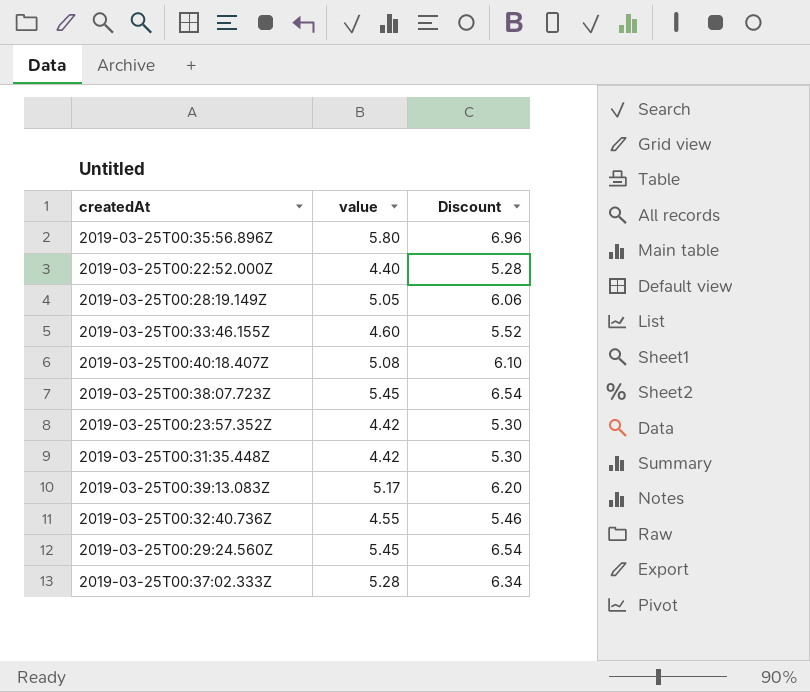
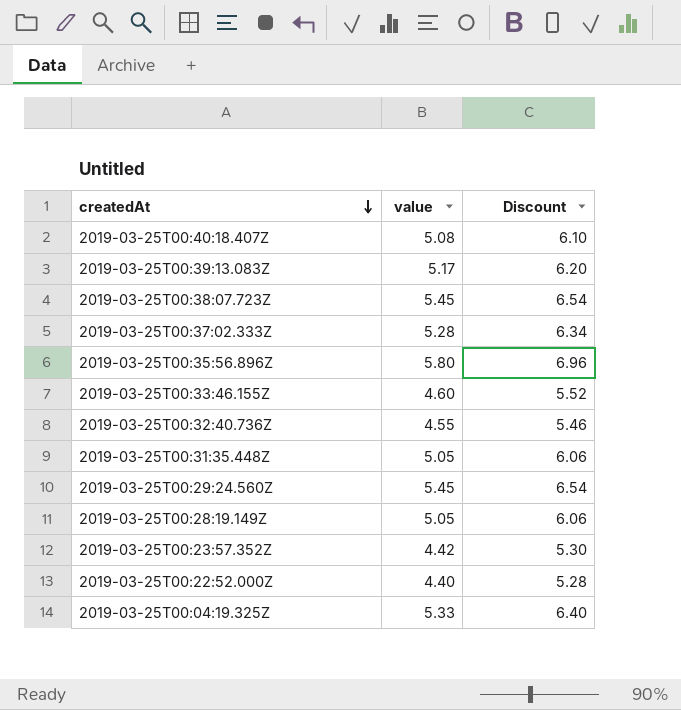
row order: none -> createdAt descending
2019-03-25T00:31:35.448Z | value: 4.42 -> 5.05
2019-03-25T00:31:35.448Z | Discount: 5.30 -> 6.06
row 2019-03-25T00:04:19.325Z: none -> 5.33 | 6.40

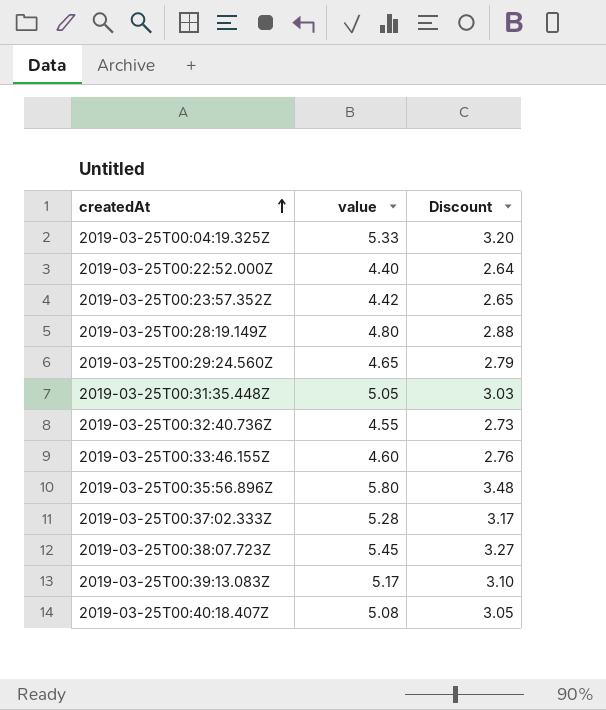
row order: createdAt descending -> createdAt ascending
column Discount | formula: [value] * 1.2 -> [value] * 0.6
2019-03-25T00:28:19.149Z | value: 5.05 -> 4.80
2019-03-25T00:29:24.560Z | value: 5.45 -> 4.65

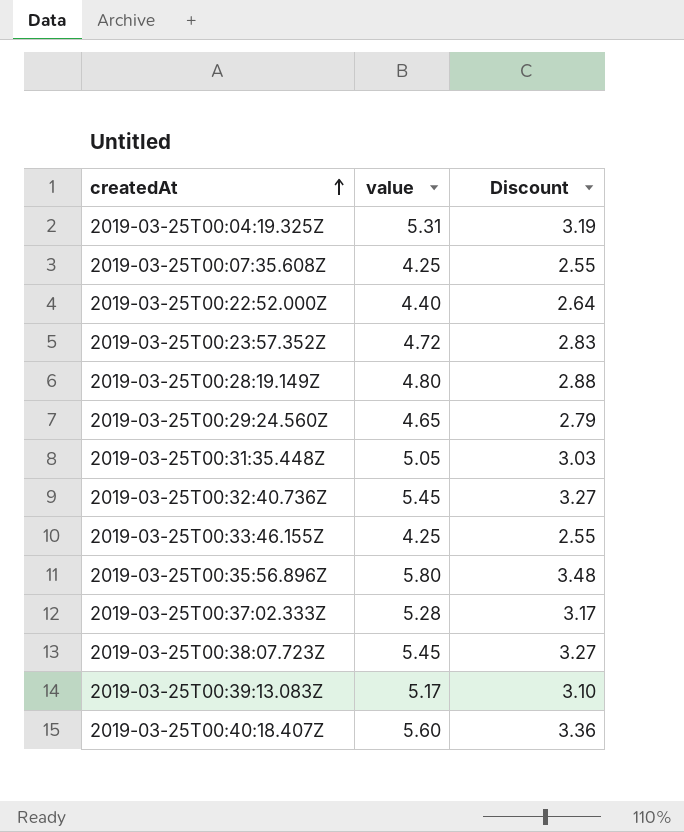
2019-03-25T00:04:19.325Z | value: 5.33 -> 5.31
2019-03-25T00:04:19.325Z | Discount: 3.20 -> 3.19
row 2019-03-25T00:07:35.608Z: none -> 4.25 | 2.55
2019-03-25T00:23:57.352Z | value: 4.42 -> 4.72
2019-03-25T00:23:57.352Z | Discount: 2.65 -> 2.83
2019-03-25T00:32:40.736Z | value: 4.55 -> 5.45
2019-03-25T00:32:40.736Z | Discount: 2.73 -> 3.27
2019-03-25T00:33:46.155Z | value: 4.60 -> 4.25
2019-03-25T00:33:46.155Z | Discount: 2.76 -> 2.55
2019-03-25T00:40:18.407Z | value: 5.08 -> 5.60
2019-03-25T00:40:18.407Z | Discount: 3.05 -> 3.36

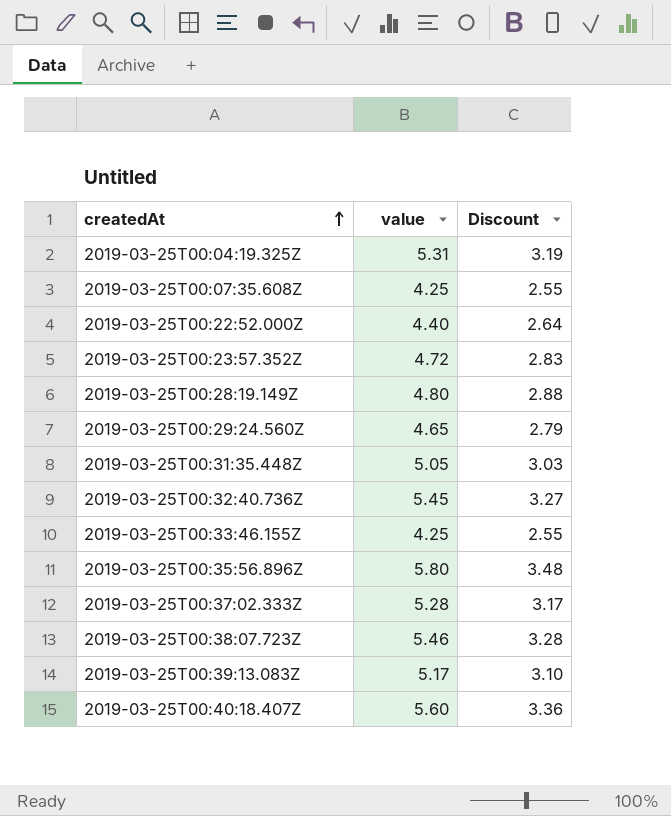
2019-03-25T00:38:07.723Z | value: 5.45 -> 5.46
2019-03-25T00:38:07.723Z | Discount: 3.27 -> 3.28

